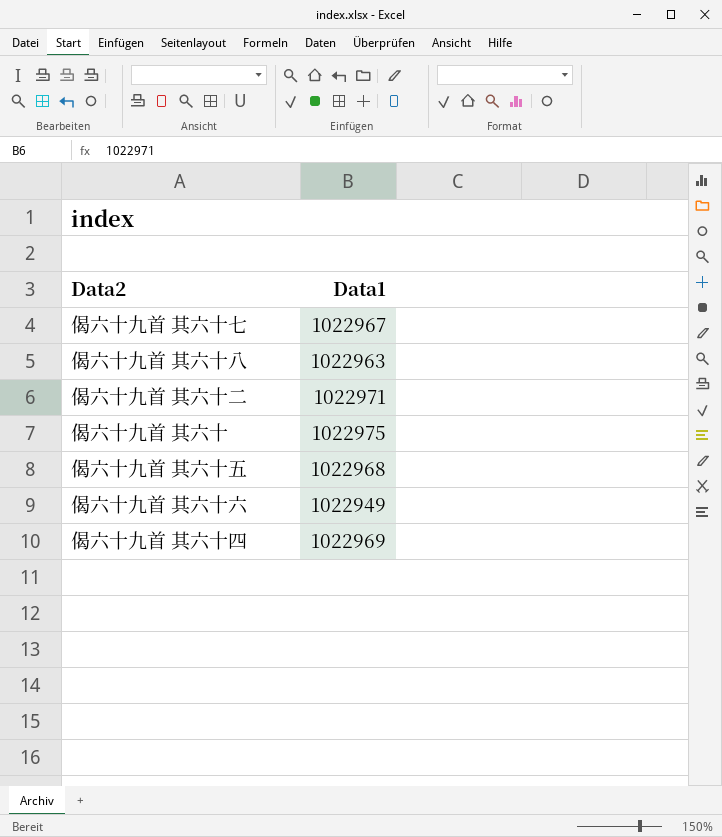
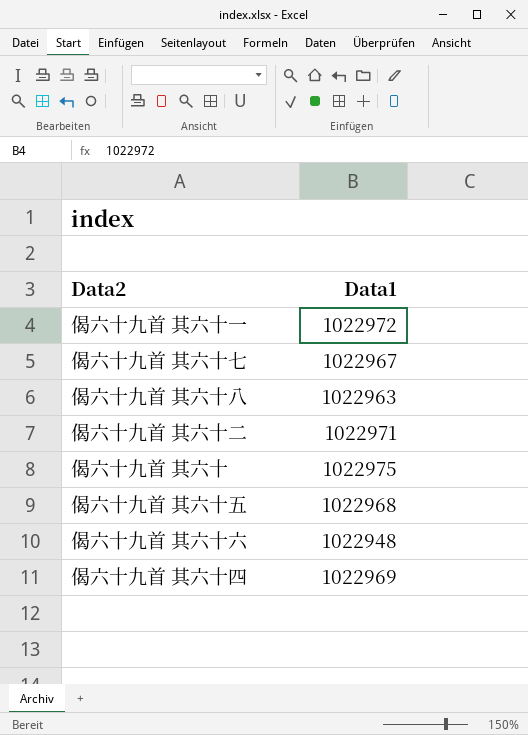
row 偈六十九首 其六十一: none -> 1022972
偈六十九首 其六十六 | Data1: 1022949 -> 1022948

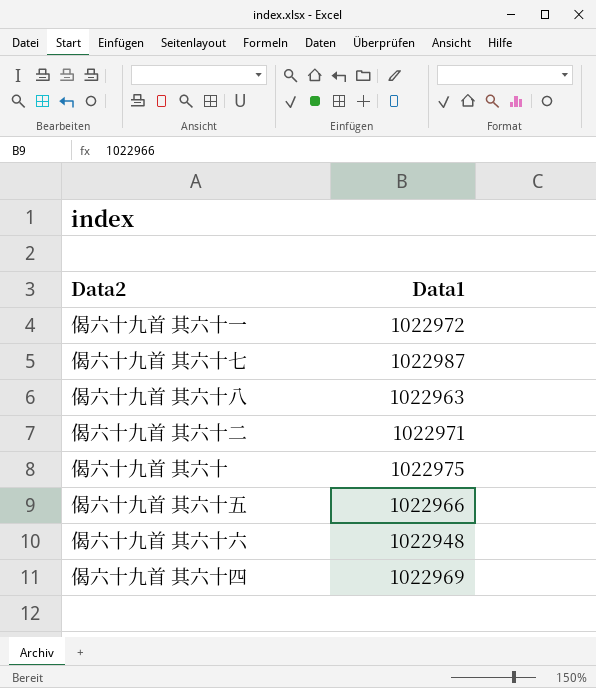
偈六十九首 其六十七 | Data1: 1022967 -> 1022987
偈六十九首 其六十五 | Data1: 1022968 -> 1022966

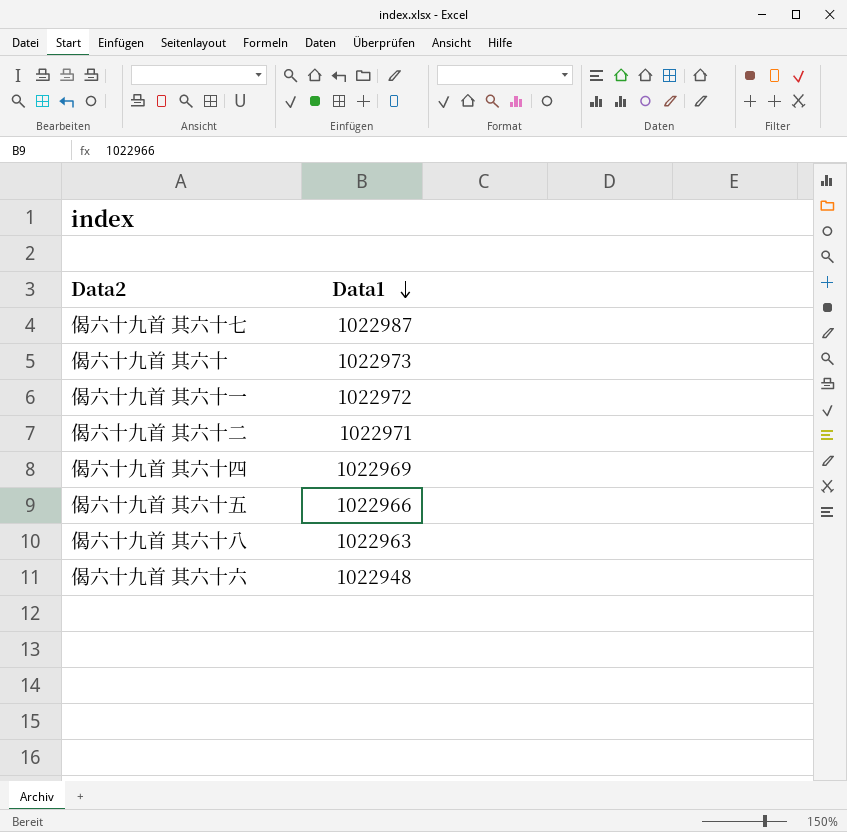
row order: none -> Data1 descending
偈六十九首 其六十 | Data1: 1022975 -> 1022973

